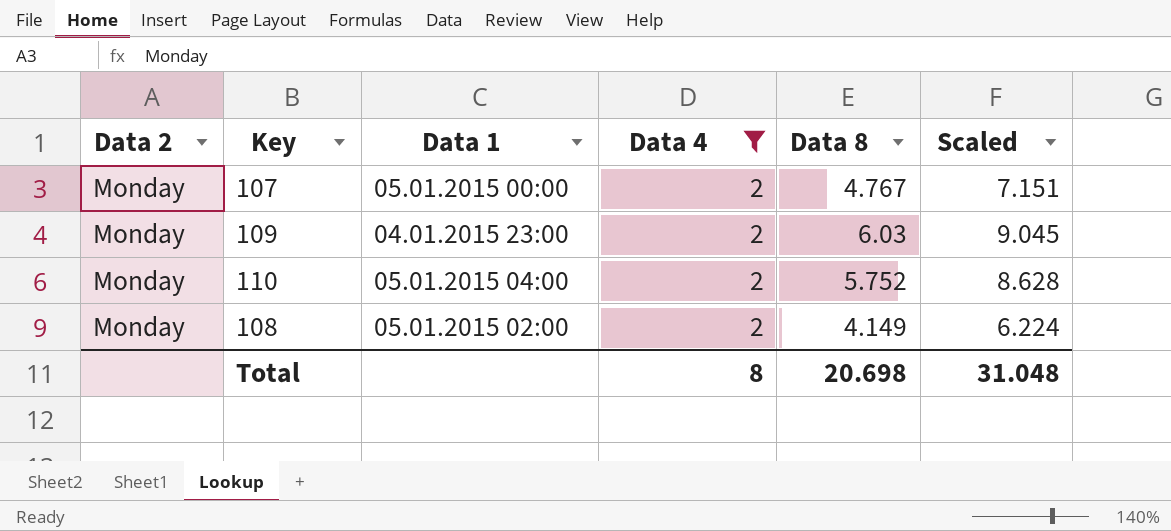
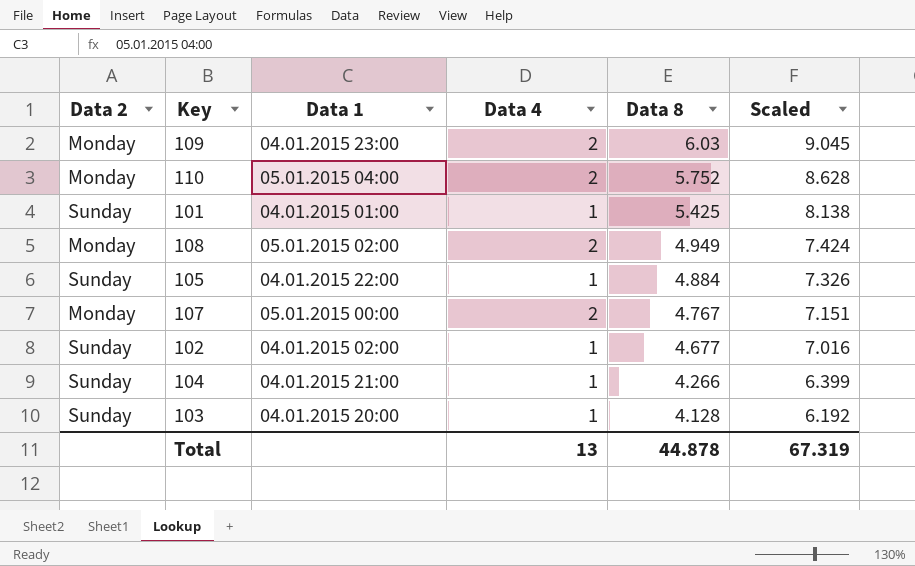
filter: Data 4 = 2 -> none
row order: none -> Data 8 descending
108 | Data 8: 4.149 -> 4.949
108 | Scaled: 6.224 -> 7.424
Total | Data 4: 8 -> 13
Total | Data 8: 20.698 -> 44.878
Total | Scaled: 31.048 -> 67.319

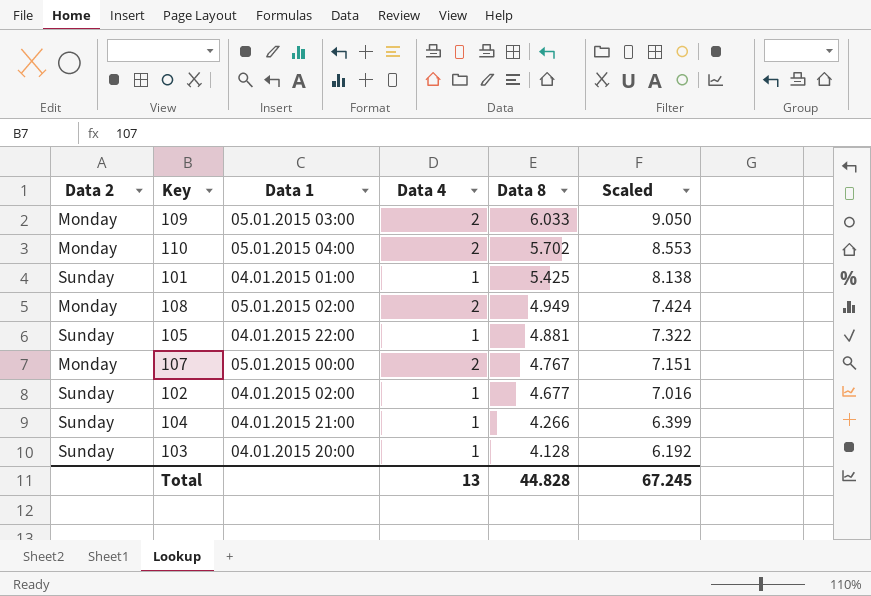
109 | Data 1: 04.01.2015 23:00 -> 05.01.2015 03:00
109 | Data 8: 6.03 -> 6.033
109 | Scaled: 9.045 -> 9.050
110 | Data 8: 5.752 -> 5.702
110 | Scaled: 8.628 -> 8.553
105 | Data 8: 4.884 -> 4.881
105 | Scaled: 7.326 -> 7.322
Total | Data 8: 44.878 -> 44.828
Total | Scaled: 67.319 -> 67.245

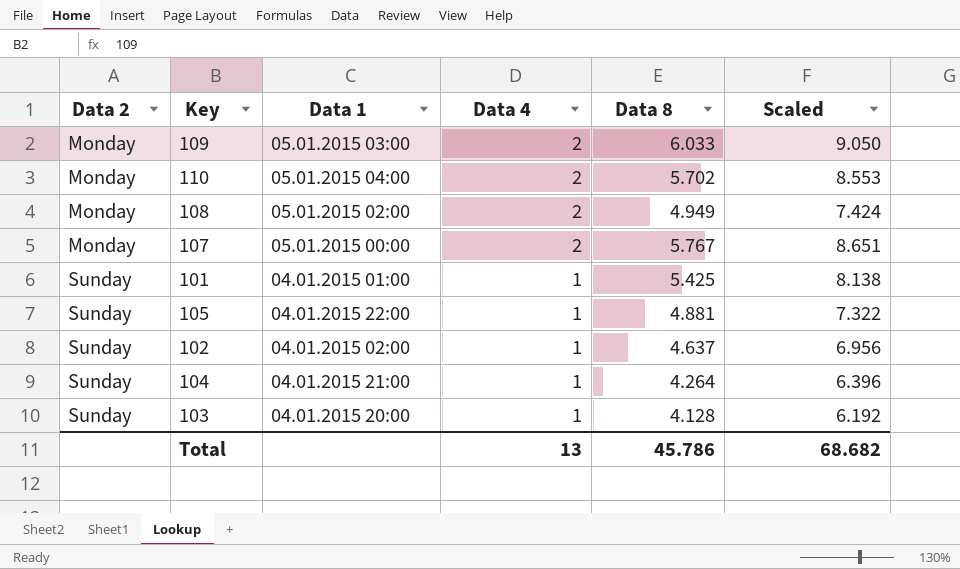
row order: Data 8 descending -> Data 2 ascending
107 | Data 8: 4.767 -> 5.767
107 | Scaled: 7.151 -> 8.651
102 | Data 8: 4.677 -> 4.637
102 | Scaled: 7.016 -> 6.956
104 | Data 8: 4.266 -> 4.264
104 | Scaled: 6.399 -> 6.396
Total | Data 8: 44.828 -> 45.786
Total | Scaled: 67.245 -> 68.682

